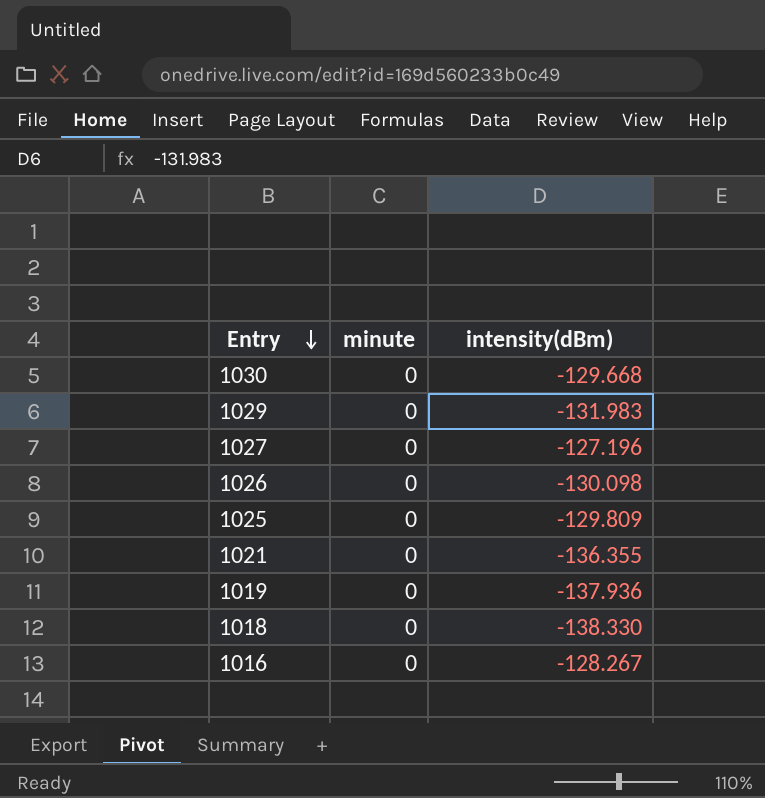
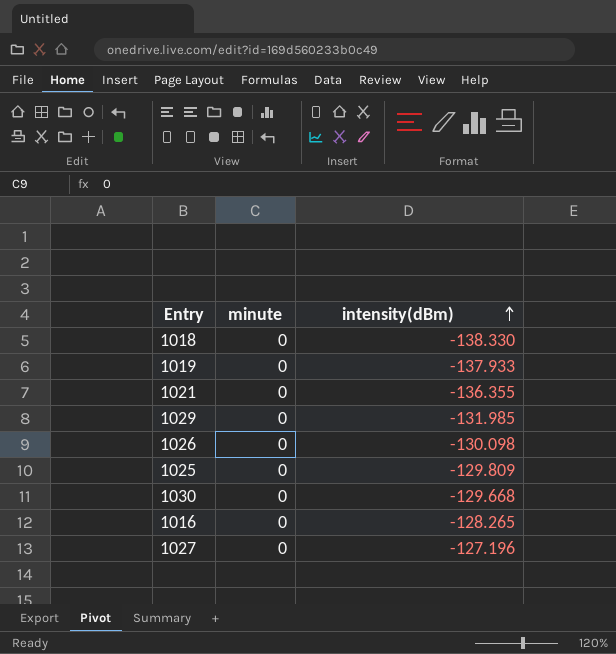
row order: Entry descending -> intensity(dBm) ascending
1019 | intensity(dBm): -137.936 -> -137.933
1029 | intensity(dBm): -131.983 -> -131.985
1016 | intensity(dBm): -128.267 -> -128.265

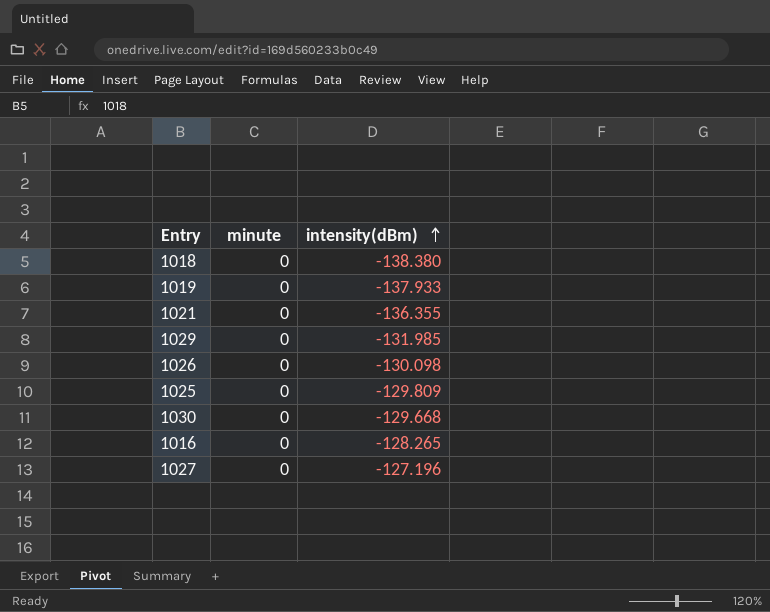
1018 | intensity(dBm): -138.330 -> -138.380

